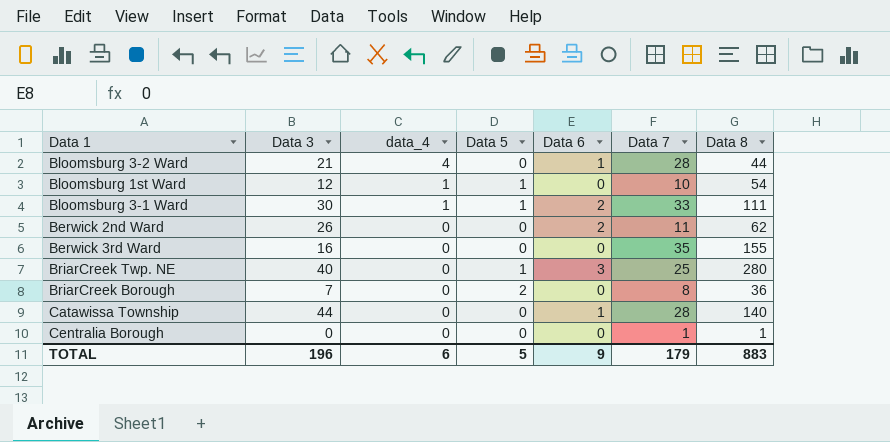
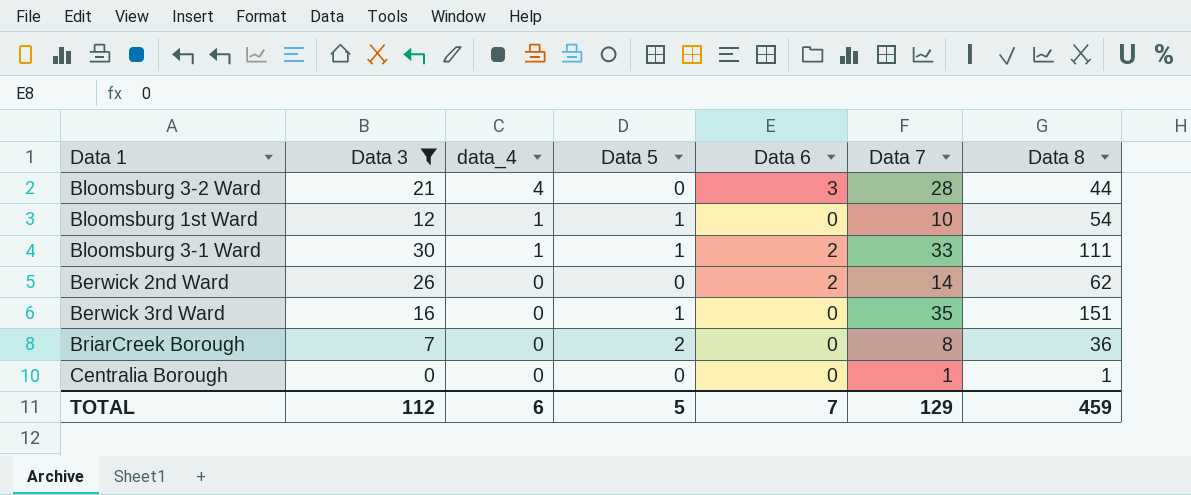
filter: none -> Data 3 <= 30
Bloomsburg 3-2 Ward | Data 6: 1 -> 3
Berwick 2nd Ward | Data 7: 11 -> 14
Berwick 3rd Ward | Data 5: 0 -> 1
Berwick 3rd Ward | Data 8: 155 -> 151
TOTAL | Data 3: 196 -> 112
TOTAL | Data 6: 9 -> 7
TOTAL | Data 7: 179 -> 129
TOTAL | Data 8: 883 -> 459

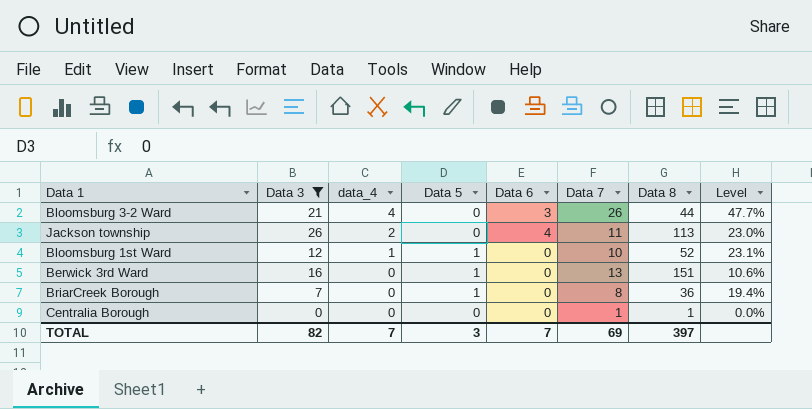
column Level | formula: none -> [Data 3] / [Data 8]
row Bloomsburg 3-1 Ward: 30 | 1 | 1 | 2 | 33 | 111 -> none
row Berwick 2nd Ward: 26 | 0 | 0 | 2 | 14 | 62 -> none
Bloomsburg 3-2 Ward | Data 7: 28 -> 26
row Jackson township: none -> 26 | 2 | 0 | 4 | 11 | 113 | 23.0%
Bloomsburg 1st Ward | Data 8: 54 -> 52
Berwick 3rd Ward | Data 7: 35 -> 13
BriarCreek Borough | Data 5: 2 -> 1
TOTAL | Data 3: 112 -> 82
TOTAL | data_4: 6 -> 7
TOTAL | Data 5: 5 -> 3
TOTAL | Data 7: 129 -> 69
TOTAL | Data 8: 459 -> 397

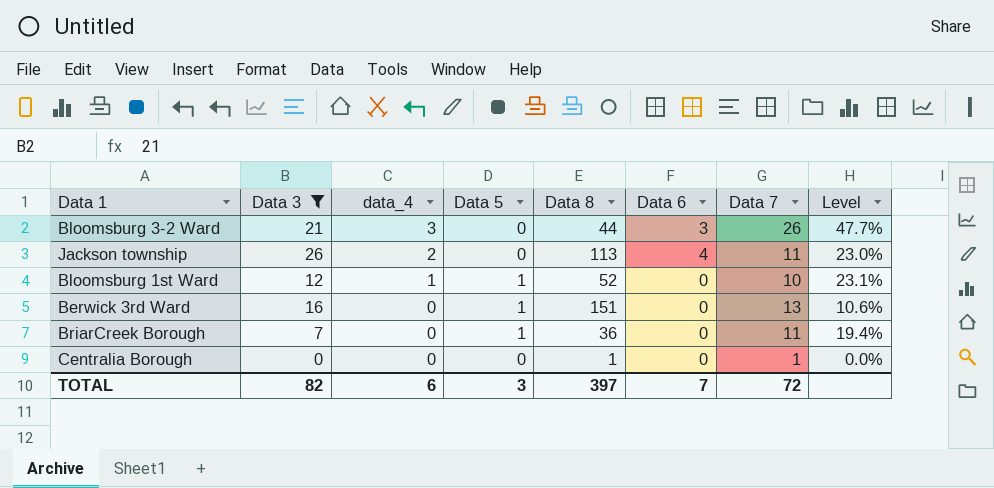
column Data 8 | position: 7 -> 5
Bloomsburg 3-2 Ward | data_4: 4 -> 3
BriarCreek Borough | Data 7: 8 -> 11
TOTAL | data_4: 7 -> 6
TOTAL | Data 7: 69 -> 72

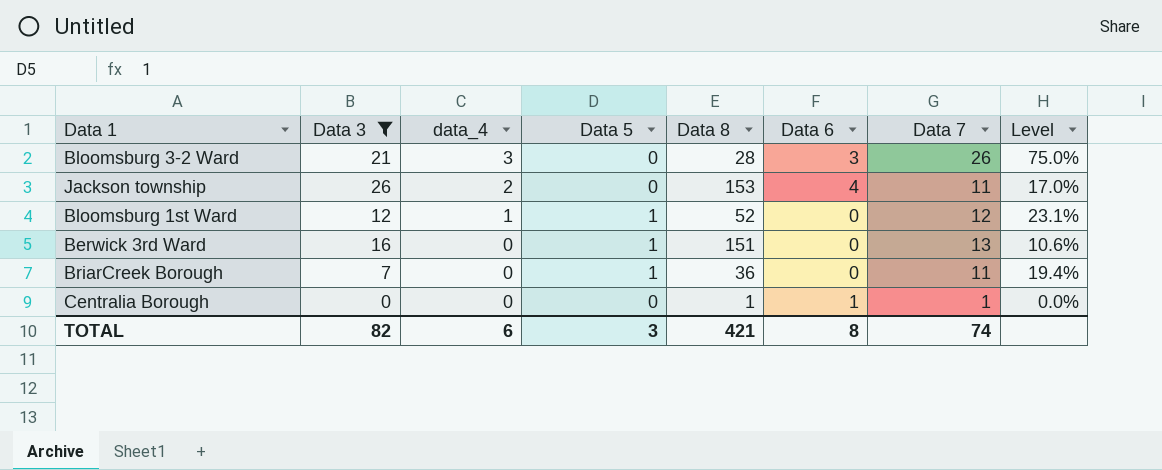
Bloomsburg 3-2 Ward | Data 8: 44 -> 28
Bloomsburg 3-2 Ward | Level: 47.7% -> 75.0%
Jackson township | Data 8: 113 -> 153
Jackson township | Level: 23.0% -> 17.0%
Bloomsburg 1st Ward | Data 7: 10 -> 12
Centralia Borough | Data 6: 0 -> 1
TOTAL | Data 8: 397 -> 421
TOTAL | Data 6: 7 -> 8
TOTAL | Data 7: 72 -> 74

